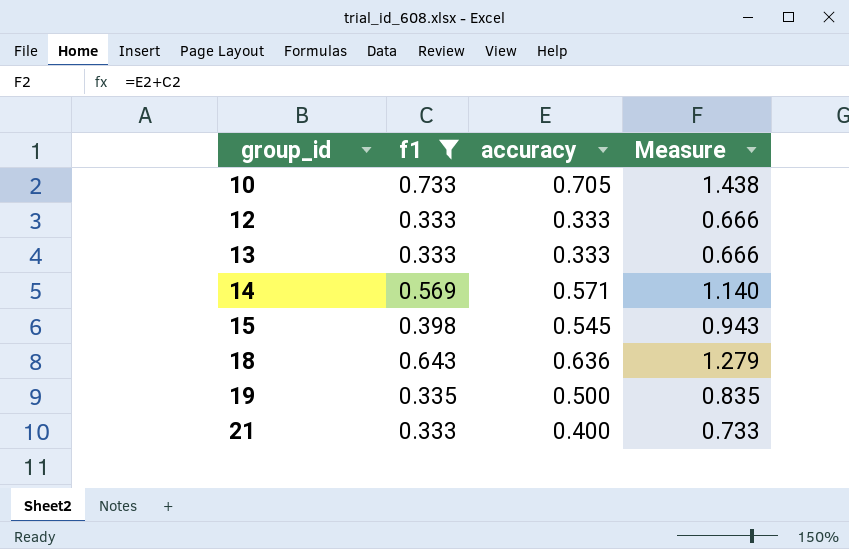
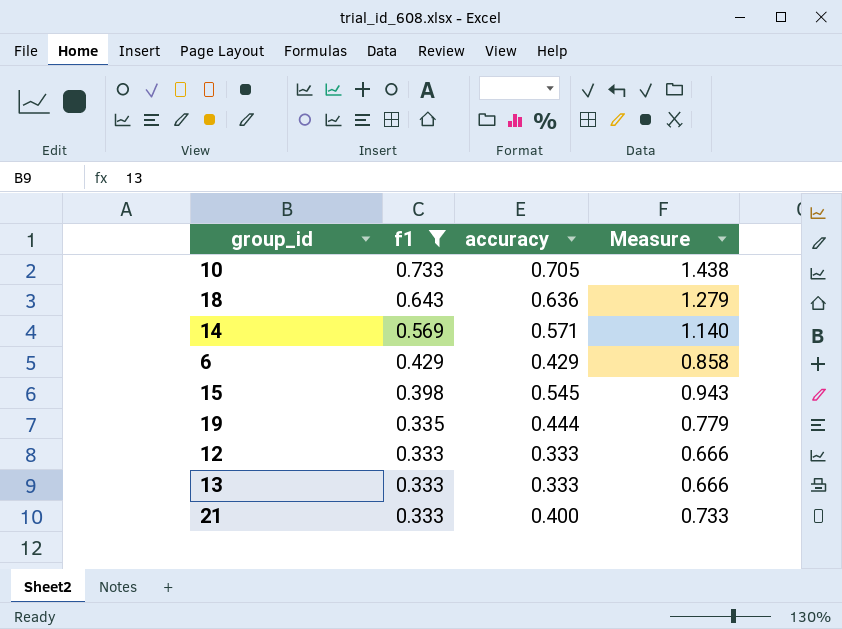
row order: group_id ascending -> f1 descending
row 6: none -> 0.429 | 0.429 | 0.858
19 | accuracy: 0.500 -> 0.444
19 | Measure: 0.835 -> 0.779

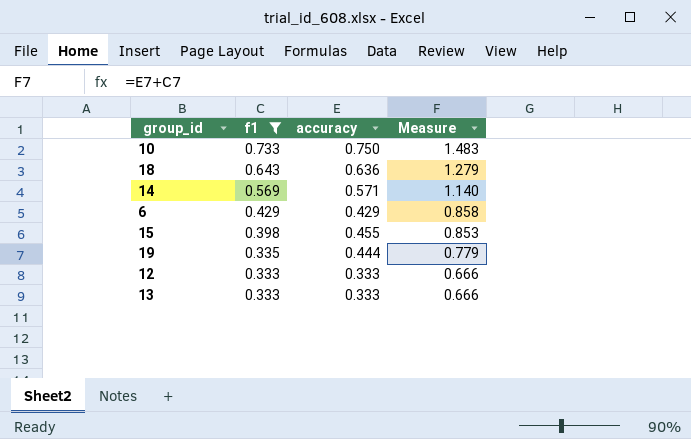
row 21: 0.333 | 0.400 | 0.733 -> none
10 | accuracy: 0.705 -> 0.750
10 | Measure: 1.438 -> 1.483
15 | accuracy: 0.545 -> 0.455
15 | Measure: 0.943 -> 0.853

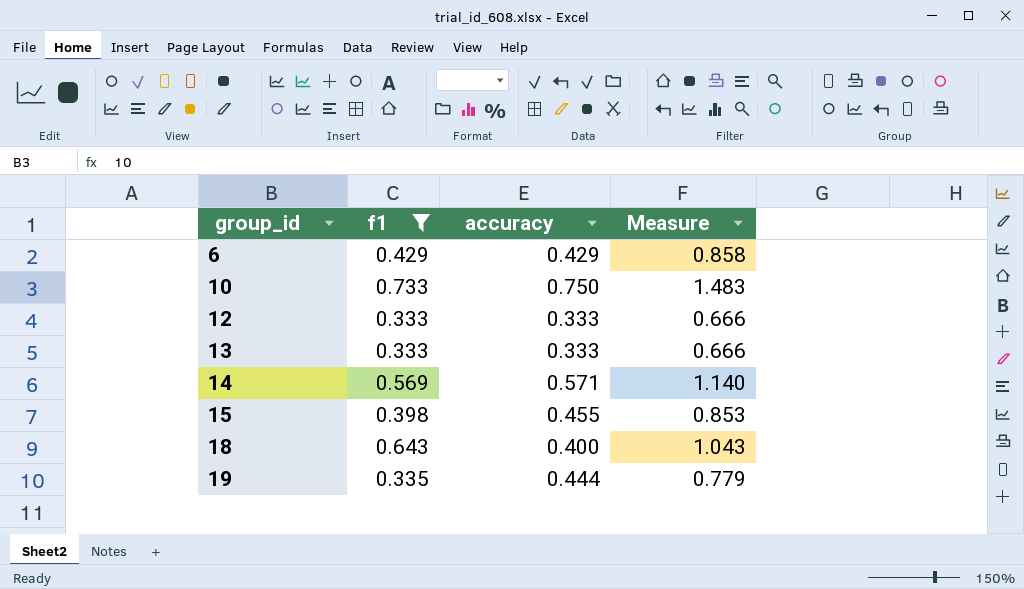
row order: f1 descending -> group_id ascending
18 | accuracy: 0.636 -> 0.400
18 | Measure: 1.279 -> 1.043

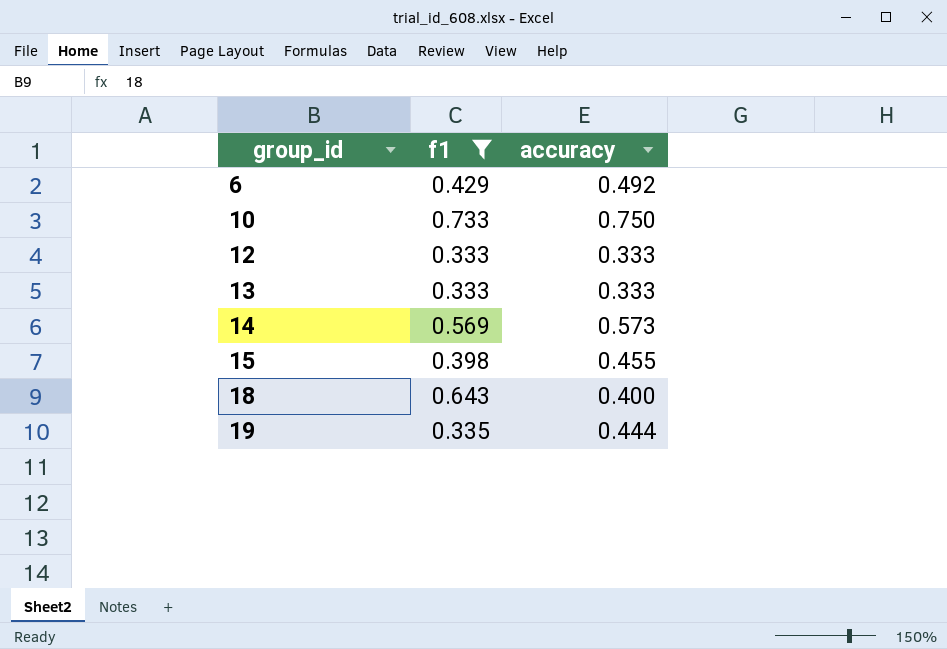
column Measure | formula: [f1] + [accuracy] -> none
6 | accuracy: 0.429 -> 0.492
14 | accuracy: 0.571 -> 0.573

